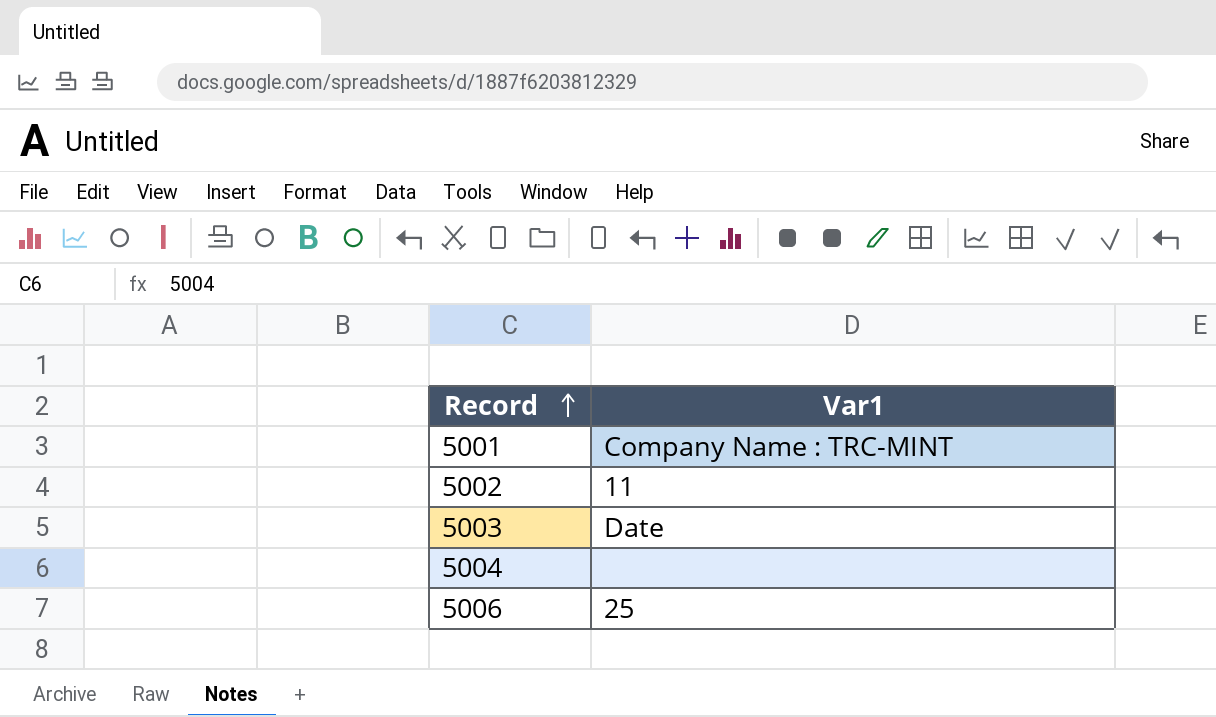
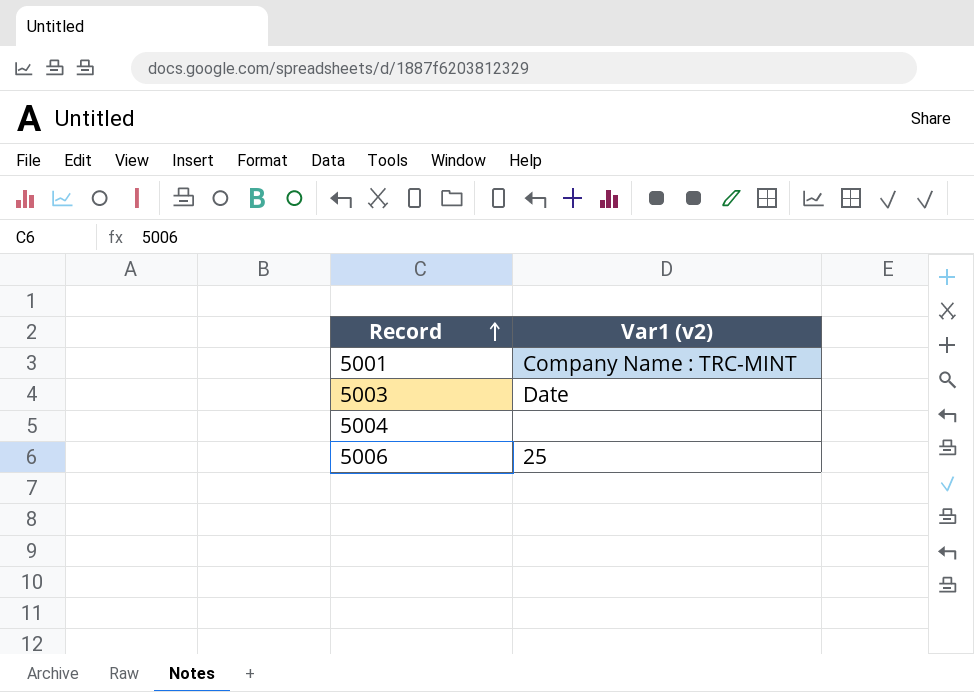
column name: Var1 -> Var1 (v2)
row 5002: 11 -> none

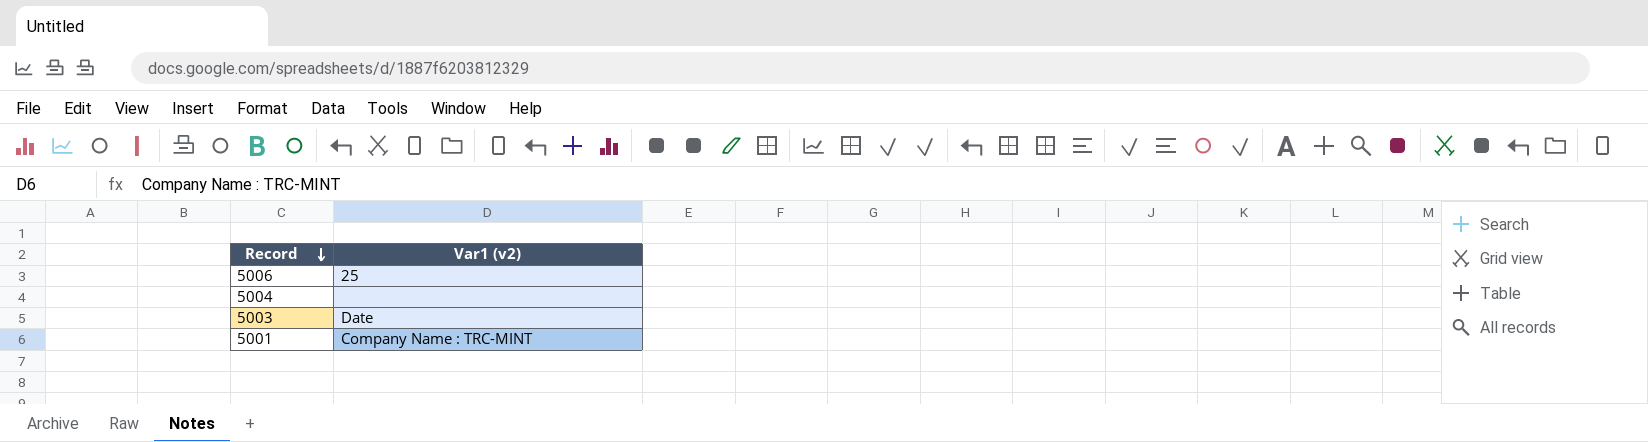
row order: Record ascending -> Record descending

